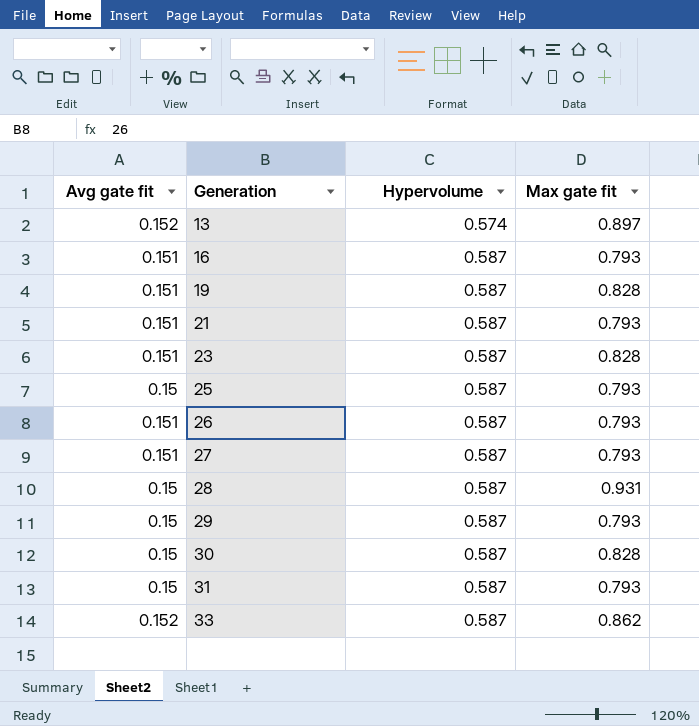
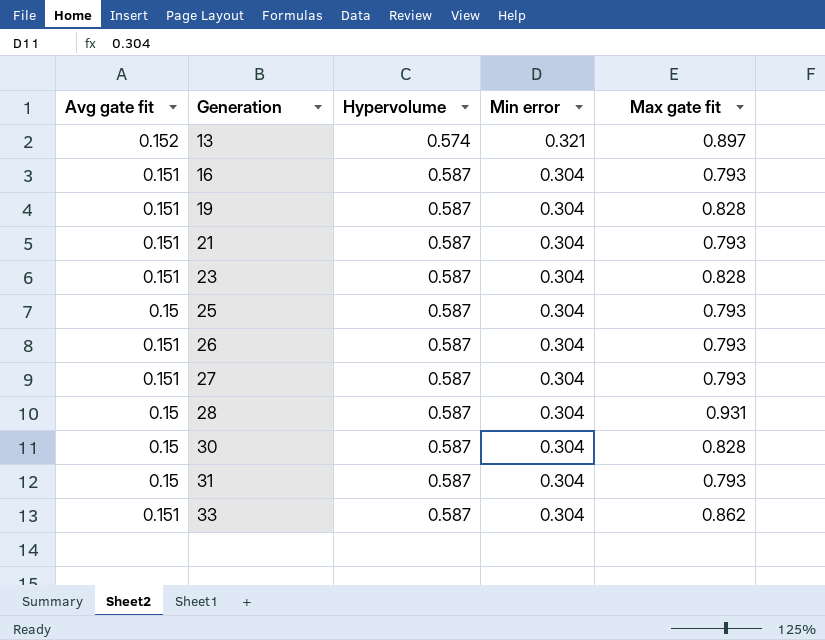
column Min error | position: none -> 4
row 29: 0.15 | 0.587 | 0.793 -> none
33 | Avg gate fit: 0.152 -> 0.151

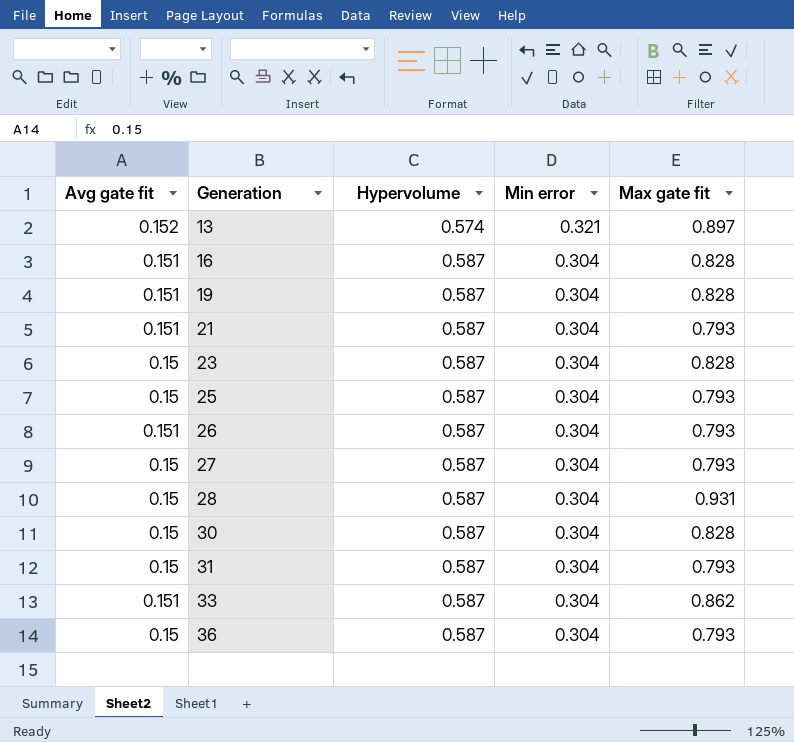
16 | Max gate fit: 0.793 -> 0.828
23 | Avg gate fit: 0.151 -> 0.15
27 | Avg gate fit: 0.151 -> 0.15
row 36: none -> 0.15 | 0.587 | 0.304 | 0.793

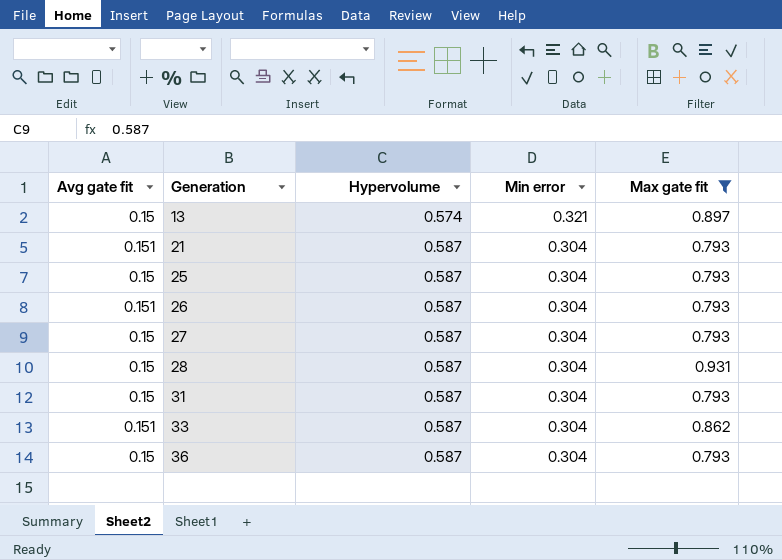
filter: none -> Max gate fit != 0.828
13 | Avg gate fit: 0.152 -> 0.15

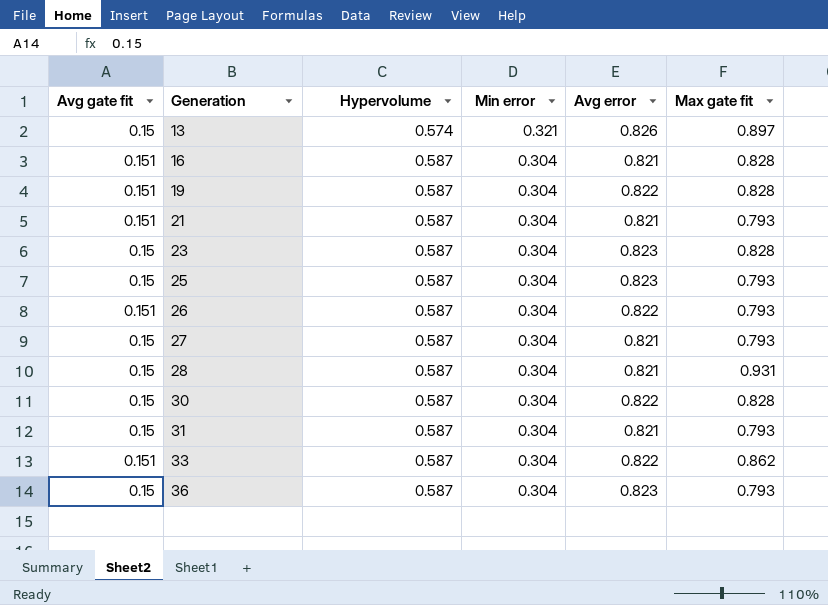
filter: Max gate fit != 0.828 -> none
column Avg error | position: none -> 5

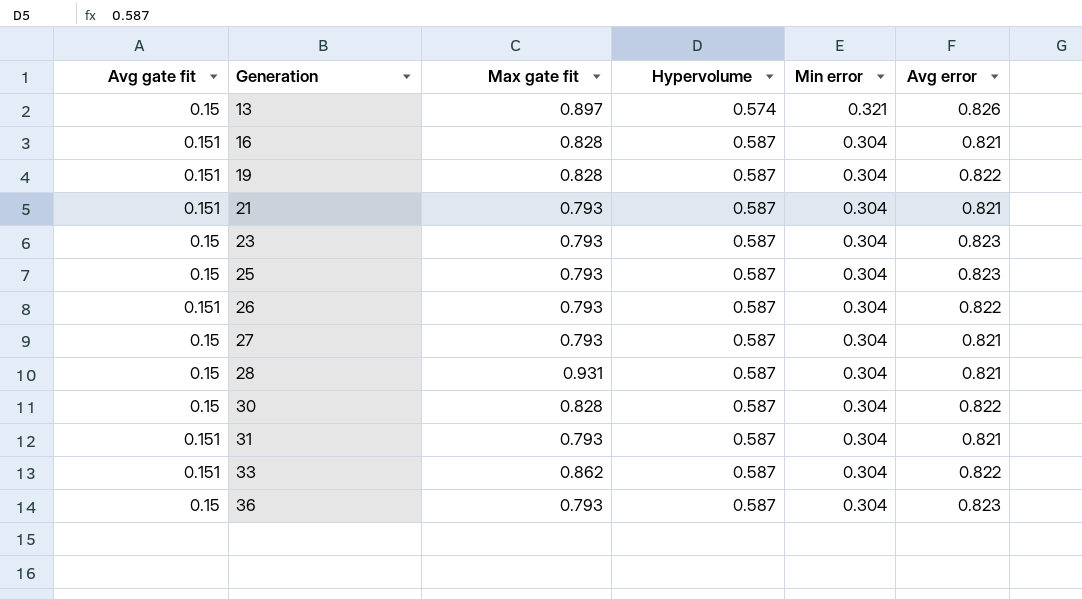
column Max gate fit | position: 6 -> 3
23 | Max gate fit: 0.828 -> 0.793
31 | Avg gate fit: 0.15 -> 0.151

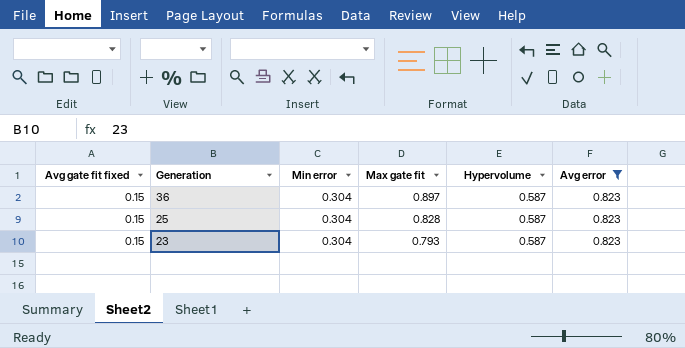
filter: none -> Avg error = 0.823
row order: Generation ascending -> Generation descending
column name: Avg gate fit -> Avg gate fit fixed
column Min error | position: 5 -> 3
36 | Max gate fit: 0.793 -> 0.897
25 | Max gate fit: 0.793 -> 0.828

